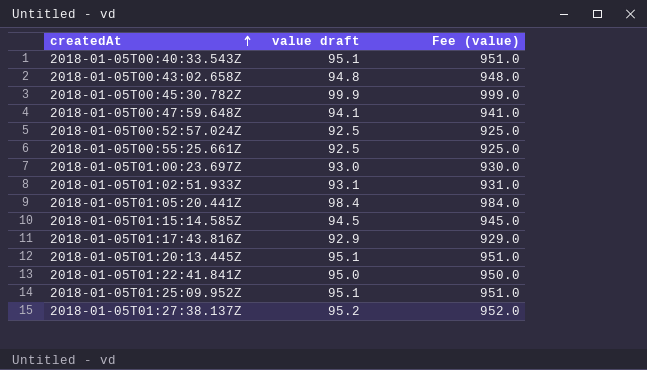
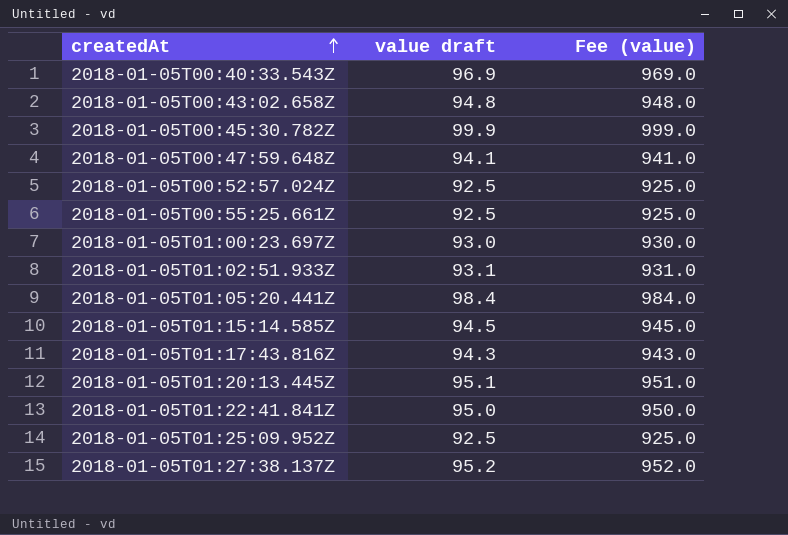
2018-01-05T00:40:33.543Z | value draft: 95.1 -> 96.9
2018-01-05T00:40:33.543Z | Fee (value): 951.0 -> 969.0
2018-01-05T01:17:43.816Z | value draft: 92.9 -> 94.3
2018-01-05T01:17:43.816Z | Fee (value): 929.0 -> 943.0
2018-01-05T01:25:09.952Z | value draft: 95.1 -> 92.5
2018-01-05T01:25:09.952Z | Fee (value): 951.0 -> 925.0

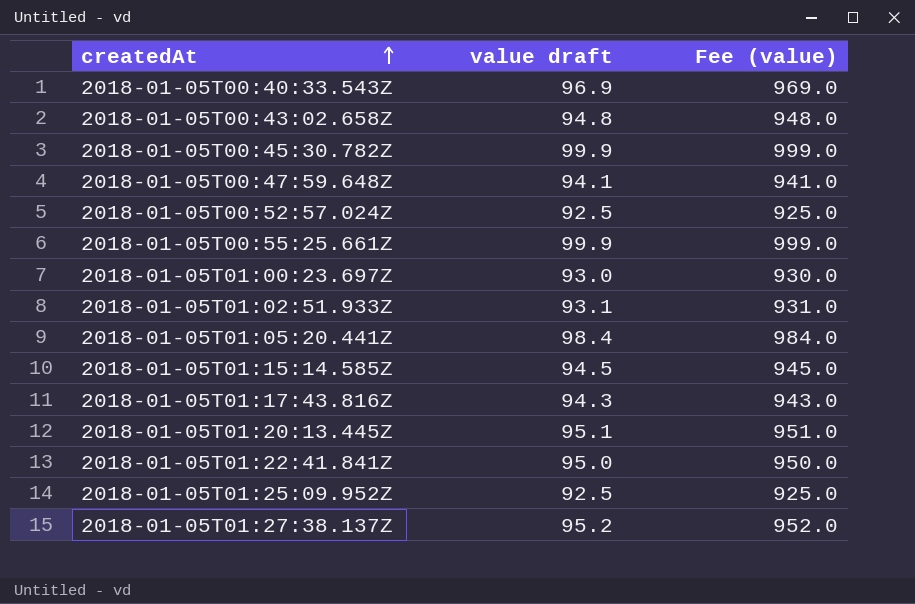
2018-01-05T00:55:25.661Z | value draft: 92.5 -> 99.9
2018-01-05T00:55:25.661Z | Fee (value): 925.0 -> 999.0

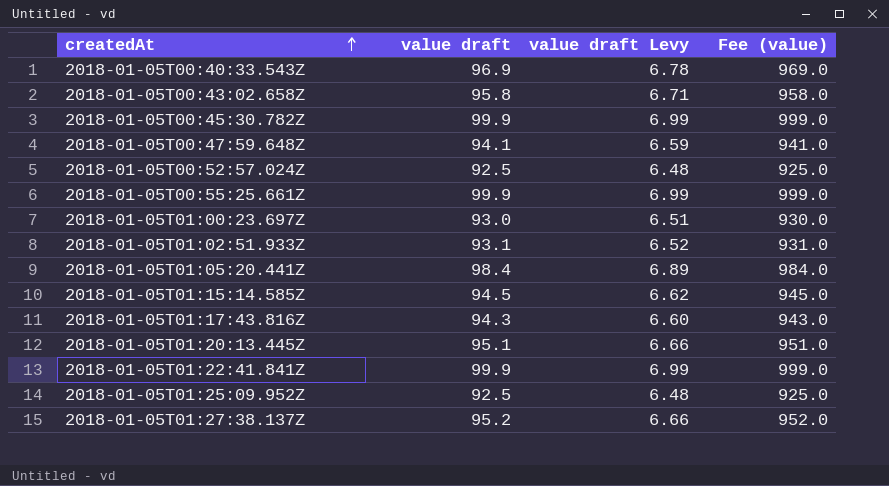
column value draft Levy | formula: none -> [value draft] * 0.07
2018-01-05T00:43:02.658Z | value draft: 94.8 -> 95.8
2018-01-05T00:43:02.658Z | Fee (value): 948.0 -> 958.0
2018-01-05T01:22:41.841Z | value draft: 95.0 -> 99.9
2018-01-05T01:22:41.841Z | Fee (value): 950.0 -> 999.0

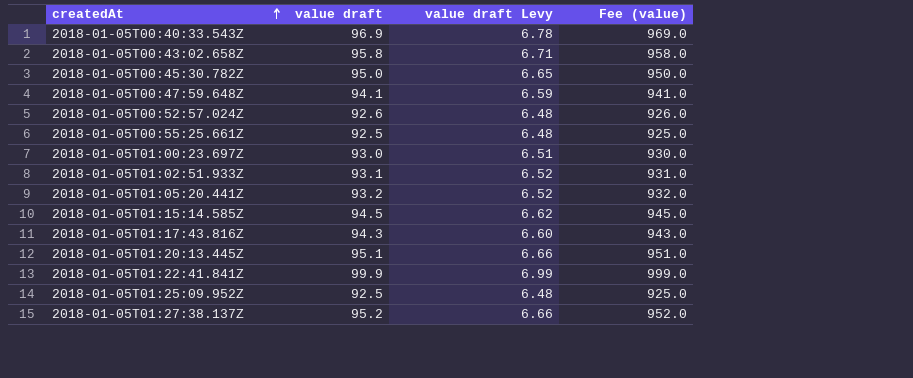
2018-01-05T00:45:30.782Z | value draft: 99.9 -> 95.0
2018-01-05T00:45:30.782Z | value draft Levy: 6.99 -> 6.65
2018-01-05T00:45:30.782Z | Fee (value): 999.0 -> 950.0
2018-01-05T00:52:57.024Z | value draft: 92.5 -> 92.6
2018-01-05T00:52:57.024Z | Fee (value): 925.0 -> 926.0
2018-01-05T00:55:25.661Z | value draft: 99.9 -> 92.5
2018-01-05T00:55:25.661Z | value draft Levy: 6.99 -> 6.48
2018-01-05T00:55:25.661Z | Fee (value): 999.0 -> 925.0
2018-01-05T01:05:20.441Z | value draft: 98.4 -> 93.2
2018-01-05T01:05:20.441Z | value draft Levy: 6.89 -> 6.52
2018-01-05T01:05:20.441Z | Fee (value): 984.0 -> 932.0

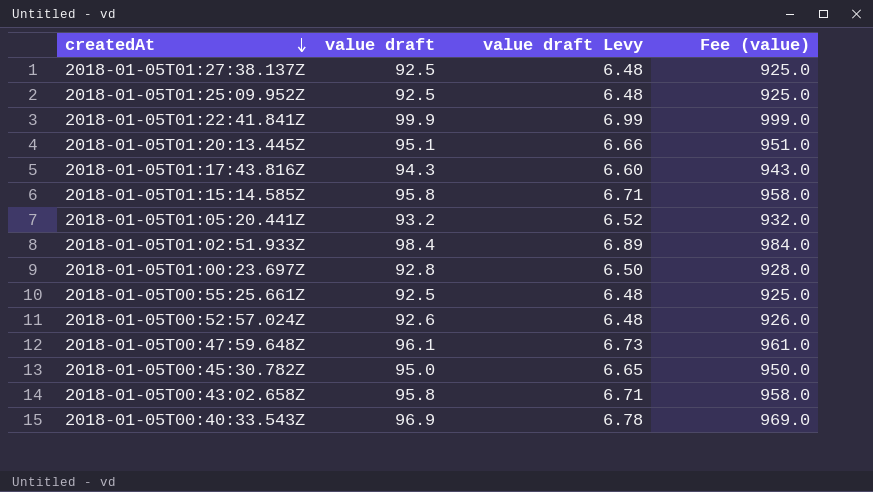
row order: createdAt ascending -> createdAt descending
2018-01-05T01:27:38.137Z | value draft: 95.2 -> 92.5
2018-01-05T01:27:38.137Z | value draft Levy: 6.66 -> 6.48
2018-01-05T01:27:38.137Z | Fee (value): 952.0 -> 925.0
2018-01-05T01:15:14.585Z | value draft: 94.5 -> 95.8
2018-01-05T01:15:14.585Z | value draft Levy: 6.62 -> 6.71
2018-01-05T01:15:14.585Z | Fee (value): 945.0 -> 958.0
2018-01-05T01:02:51.933Z | value draft: 93.1 -> 98.4
2018-01-05T01:02:51.933Z | value draft Levy: 6.52 -> 6.89
2018-01-05T01:02:51.933Z | Fee (value): 931.0 -> 984.0
2018-01-05T01:00:23.697Z | value draft: 93.0 -> 92.8
2018-01-05T01:00:23.697Z | value draft Levy: 6.51 -> 6.50
2018-01-05T01:00:23.697Z | Fee (value): 930.0 -> 928.0
2018-01-05T00:47:59.648Z | value draft: 94.1 -> 96.1
2018-01-05T00:47:59.648Z | value draft Levy: 6.59 -> 6.73
2018-01-05T00:47:59.648Z | Fee (value): 941.0 -> 961.0

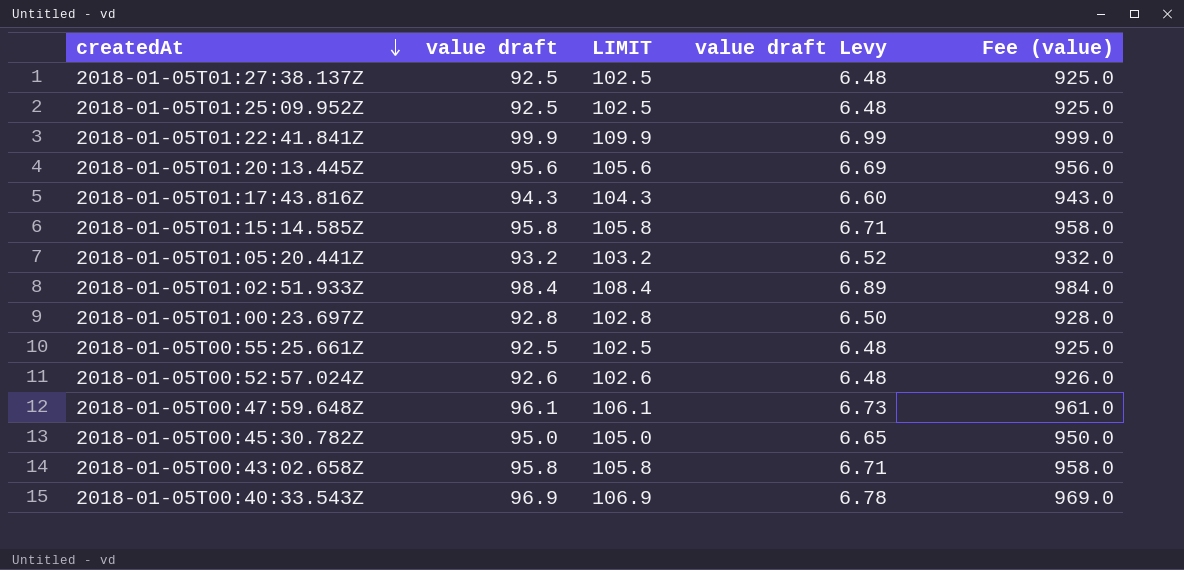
column LIMIT | formula: none -> [value draft] + 10
2018-01-05T01:20:13.445Z | value draft: 95.1 -> 95.6
2018-01-05T01:20:13.445Z | value draft Levy: 6.66 -> 6.69
2018-01-05T01:20:13.445Z | Fee (value): 951.0 -> 956.0

